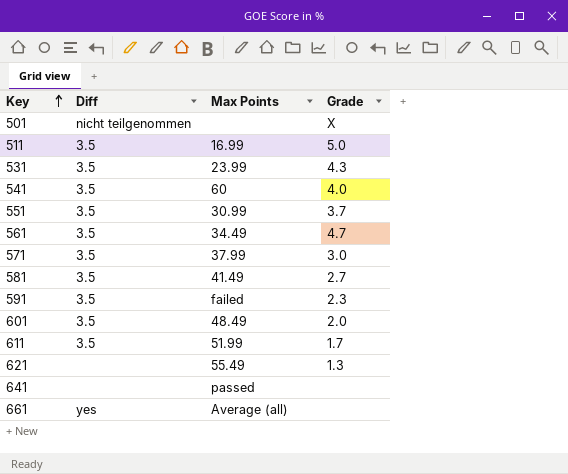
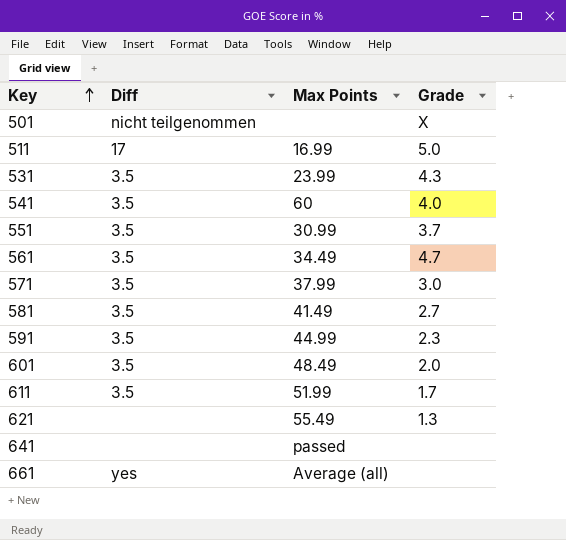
511 | Diff: 3.5 -> 17
591 | Max Points: failed -> 44.99

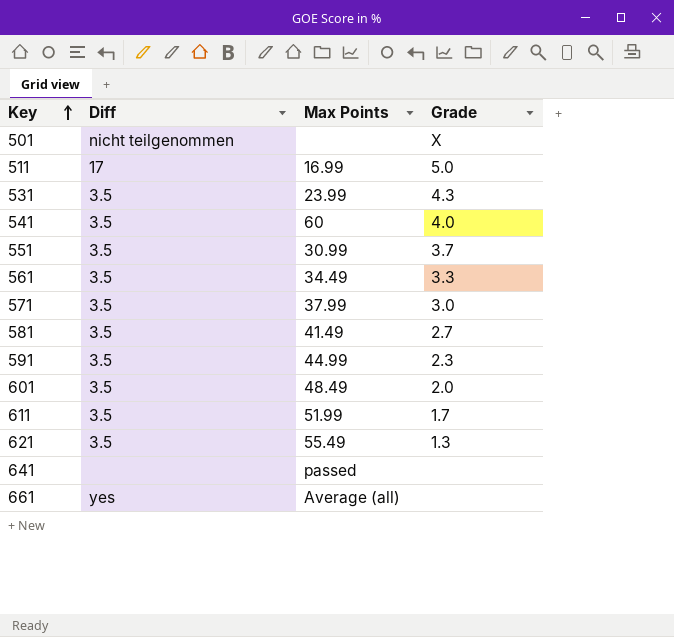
561 | Grade: 4.7 -> 3.3
621 | Diff: none -> 3.5

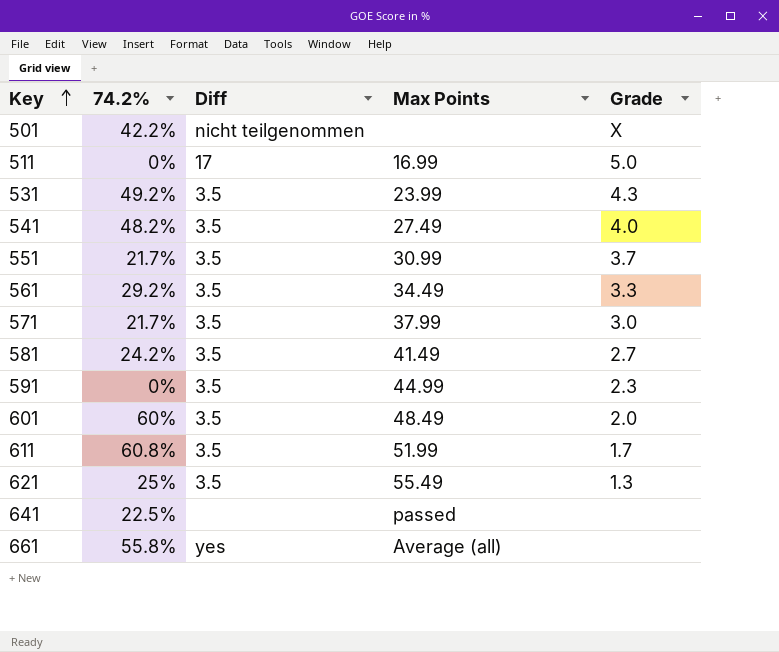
column 74.2% | position: none -> 2
541 | Max Points: 60 -> 27.49

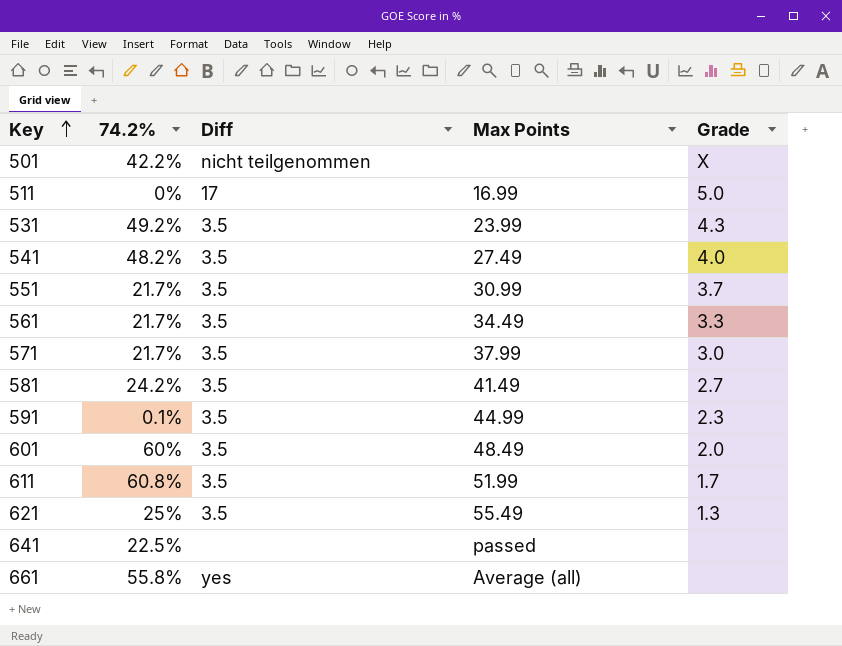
561 | 74.2%: 29.2% -> 21.7%
591 | 74.2%: 0% -> 0.1%

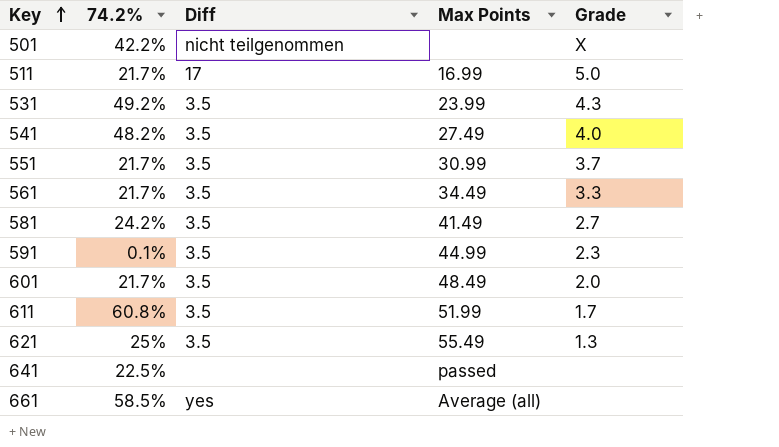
row 571: 21.7% | 3.5 | 37.99 | 3.0 -> none
511 | 74.2%: 0% -> 21.7%
601 | 74.2%: 60% -> 21.7%
661 | 74.2%: 55.8% -> 58.5%

